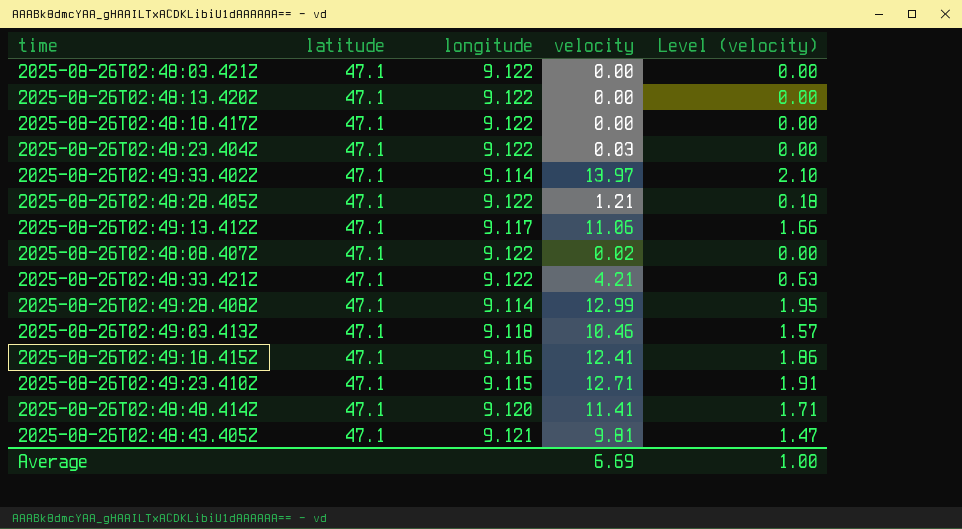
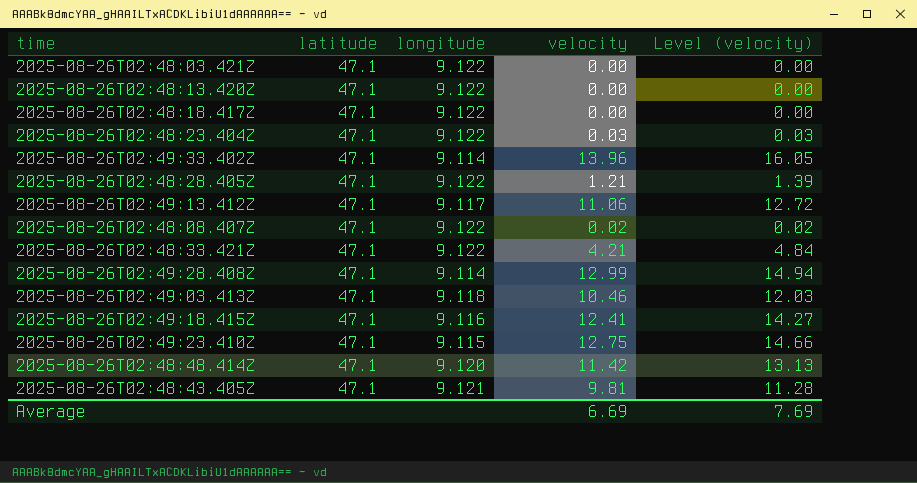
column Level (velocity) | formula: [velocity] * 0.15 -> [velocity] * 1.15
2025-08-26T02:49:33.402Z | velocity: 13.97 -> 13.96
2025-08-26T02:49:23.410Z | velocity: 12.71 -> 12.75
2025-08-26T02:48:48.414Z | velocity: 11.41 -> 11.42
Average | Level (velocity): 1.00 -> 7.69

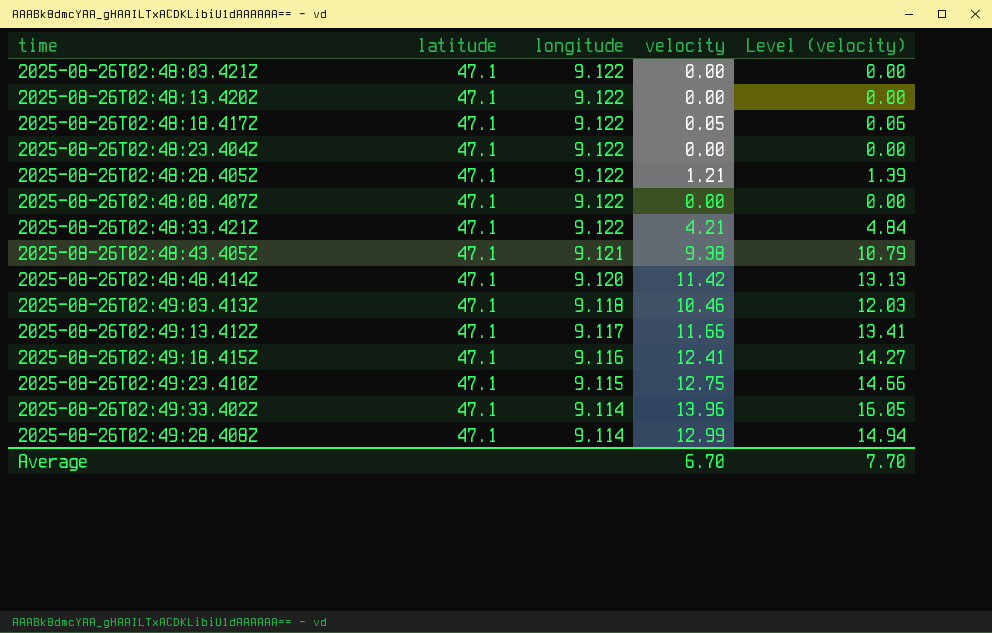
row order: none -> longitude descending
2025-08-26T02:48:18.417Z | velocity: 0.00 -> 0.05
2025-08-26T02:48:18.417Z | Level (velocity): 0.00 -> 0.06
2025-08-26T02:48:23.404Z | velocity: 0.03 -> 0.00
2025-08-26T02:48:23.404Z | Level (velocity): 0.03 -> 0.00
2025-08-26T02:48:08.407Z | velocity: 0.02 -> 0.00
2025-08-26T02:48:08.407Z | Level (velocity): 0.02 -> 0.00
2025-08-26T02:48:43.405Z | velocity: 9.81 -> 9.38
2025-08-26T02:48:43.405Z | Level (velocity): 11.28 -> 10.79
2025-08-26T02:49:13.412Z | velocity: 11.06 -> 11.66
2025-08-26T02:49:13.412Z | Level (velocity): 12.72 -> 13.41
Average | velocity: 6.69 -> 6.70
Average | Level (velocity): 7.69 -> 7.70

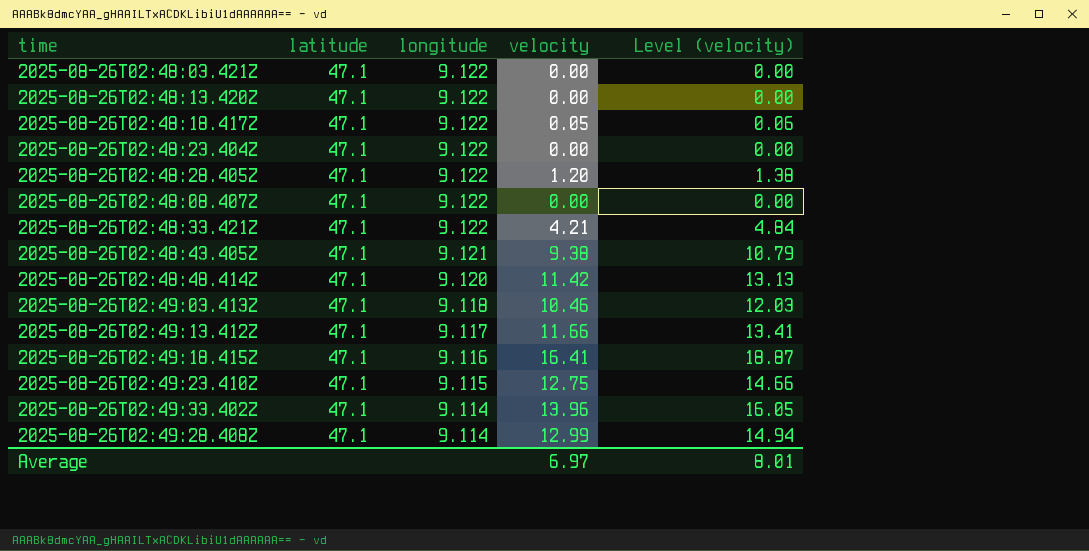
2025-08-26T02:48:28.405Z | velocity: 1.21 -> 1.20
2025-08-26T02:48:28.405Z | Level (velocity): 1.39 -> 1.38
2025-08-26T02:49:18.415Z | velocity: 12.41 -> 16.41
2025-08-26T02:49:18.415Z | Level (velocity): 14.27 -> 18.87
Average | velocity: 6.70 -> 6.97
Average | Level (velocity): 7.70 -> 8.01

